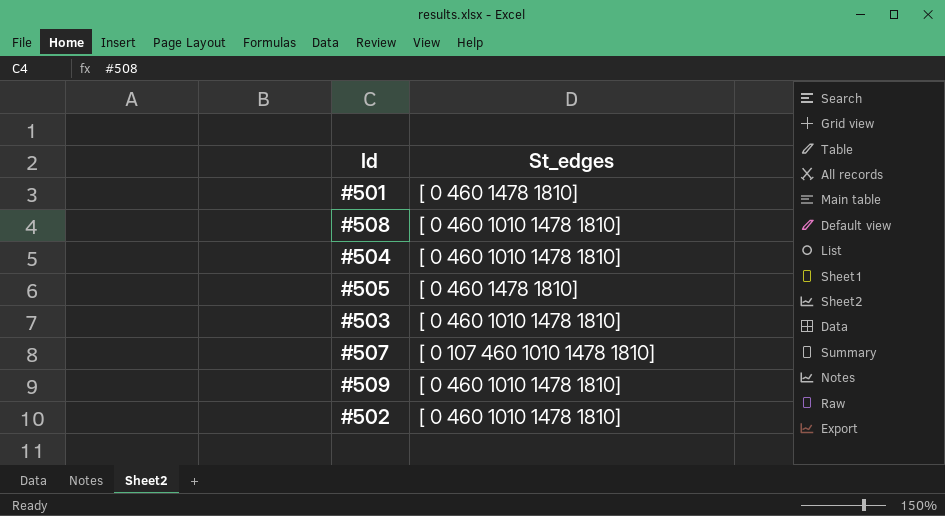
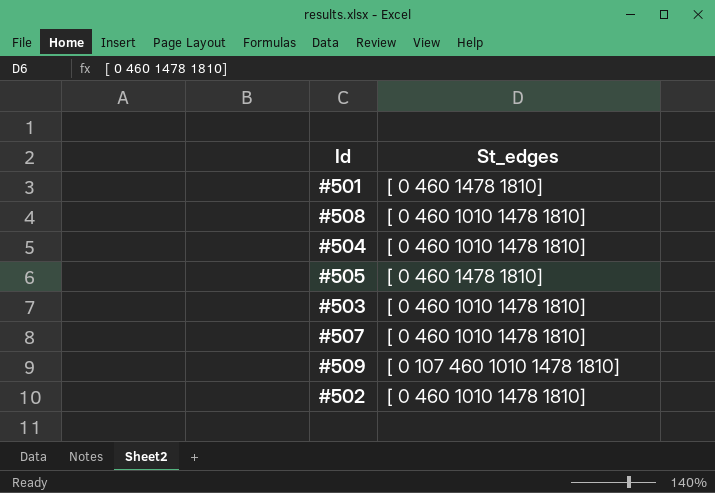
#507 | St_edges: [ 0 107 460 1010 1478 1810] -> [ 0 460 1010 1478 1810]
#509 | St_edges: [ 0 460 1010 1478 1810] -> [ 0 107 460 1010 1478 1810]

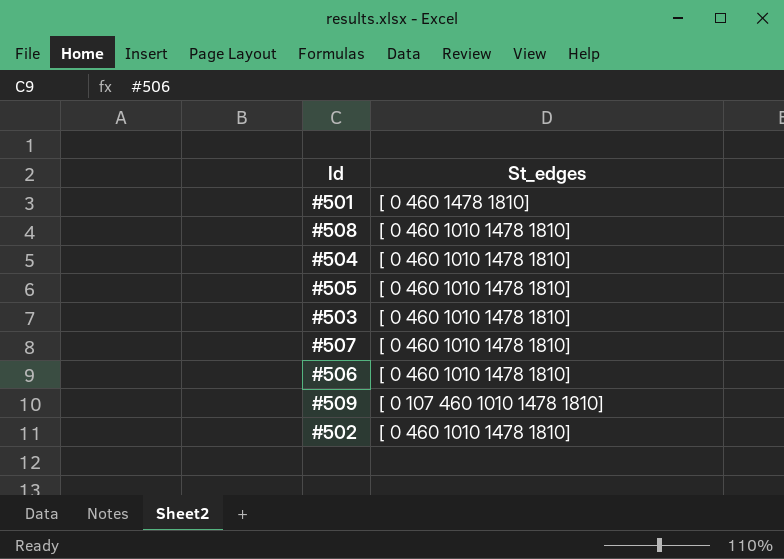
#505 | St_edges: [ 0 460 1478 1810] -> [ 0 460 1010 1478 1810]
row #506: none -> [ 0 460 1010 1478 1810]

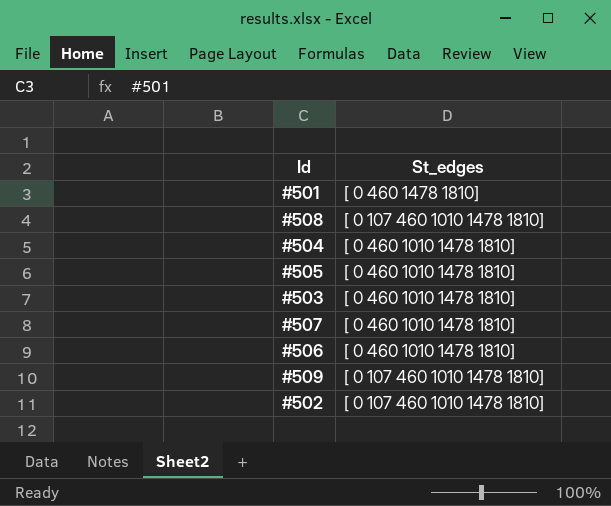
#508 | St_edges: [ 0 460 1010 1478 1810] -> [ 0 107 460 1010 1478 1810]
#502 | St_edges: [ 0 460 1010 1478 1810] -> [ 0 107 460 1010 1478 1810]

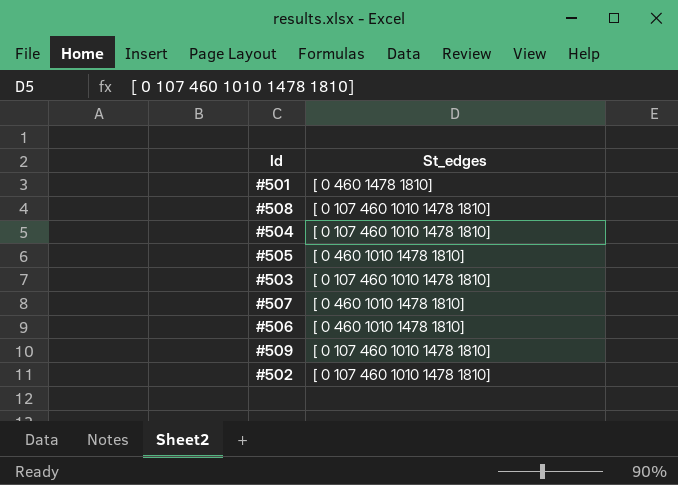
#504 | St_edges: [ 0 460 1010 1478 1810] -> [ 0 107 460 1010 1478 1810]
#503 | St_edges: [ 0 460 1010 1478 1810] -> [ 0 107 460 1010 1478 1810]

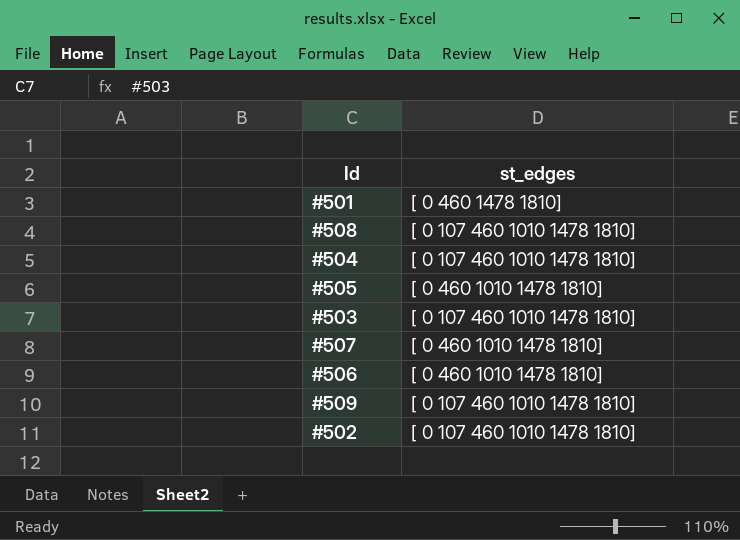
column name: St_edges -> st_edges

